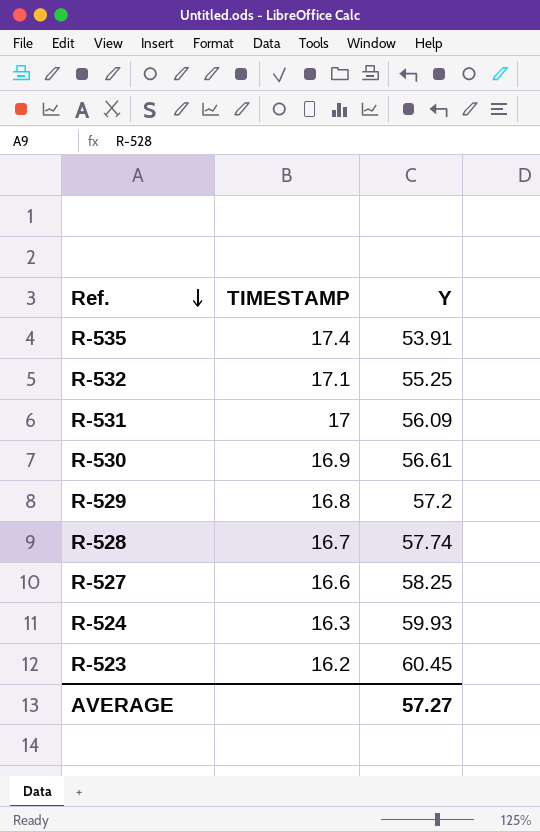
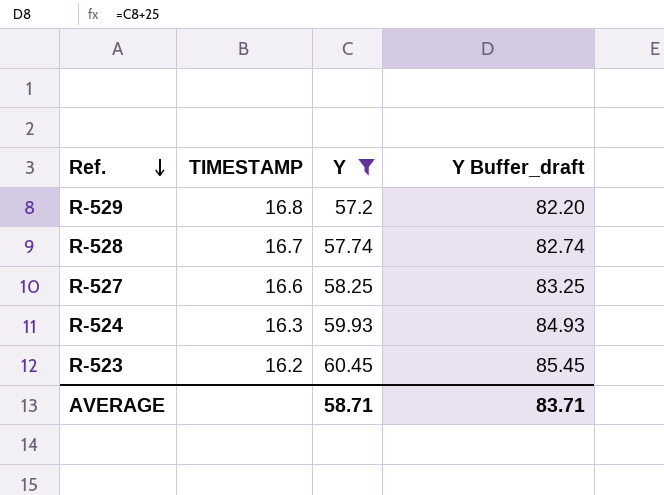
filter: none -> Y >= 57.2
column Y Buffer_draft | formula: none -> [Y] + 25
AVERAGE | Y: 57.27 -> 58.71

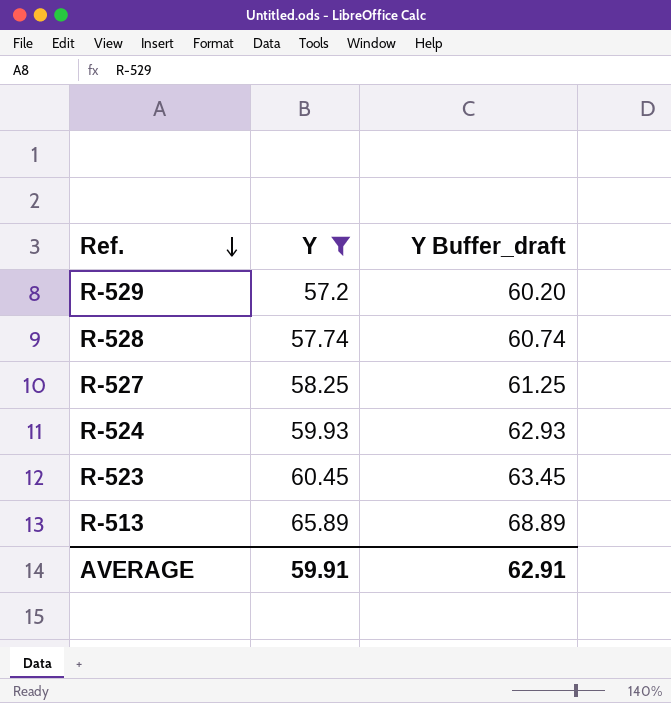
column TIMESTAMP | position: 2 -> none
column Y Buffer_draft | formula: [Y] + 25 -> [Y] + 3
row R-513: none -> 65.89 | 68.89
AVERAGE | Y: 58.71 -> 59.91
AVERAGE | Y Buffer_draft: 83.71 -> 62.91

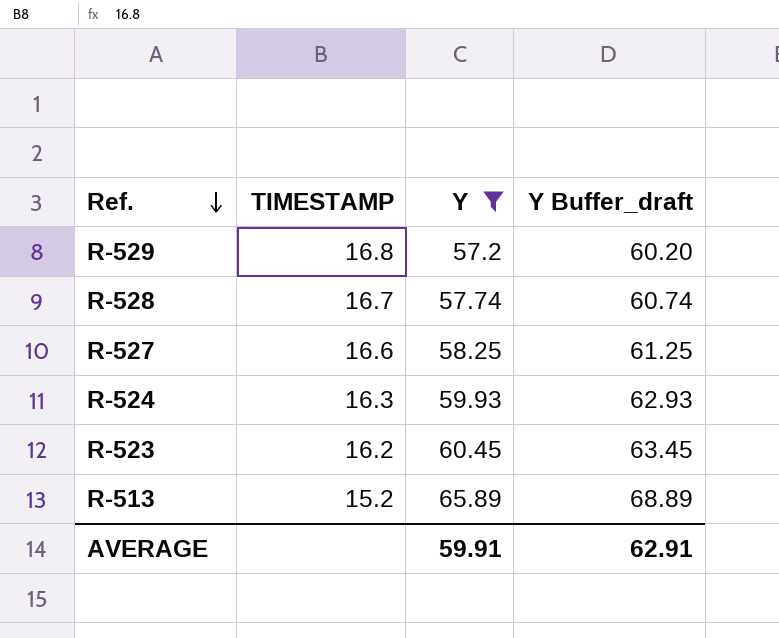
column TIMESTAMP | position: none -> 2

